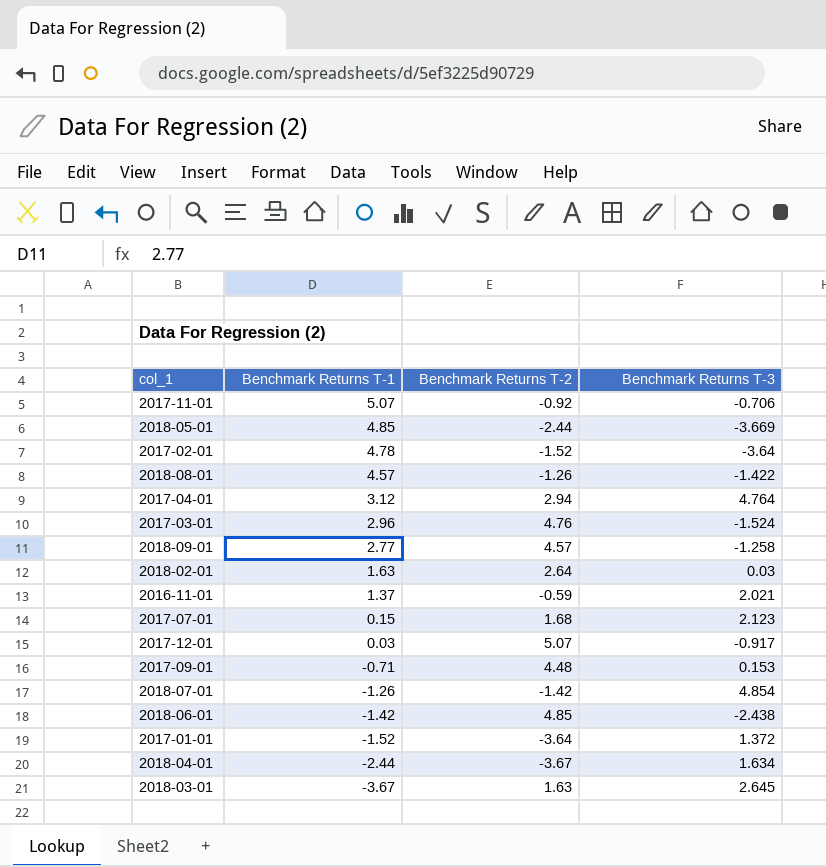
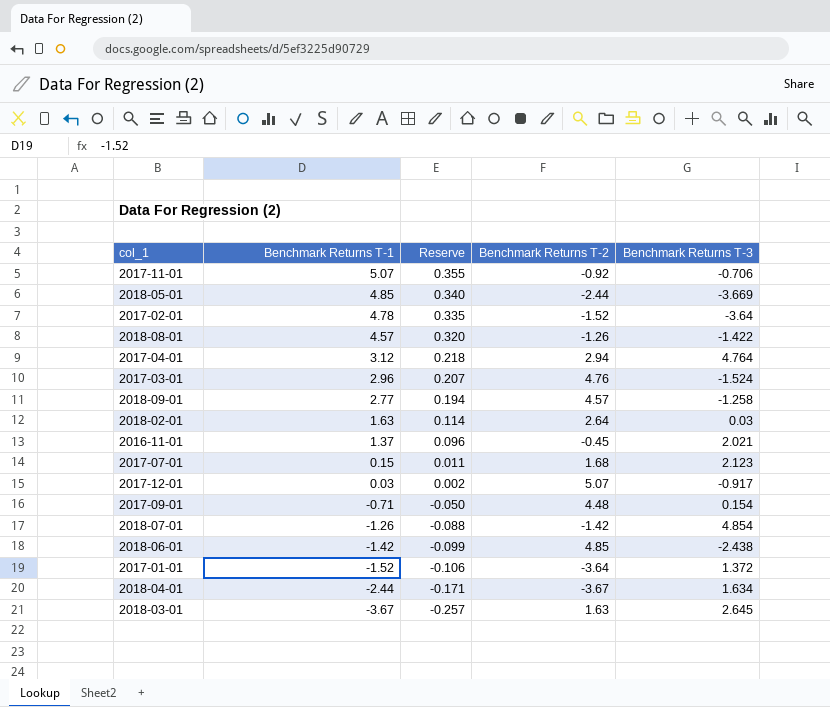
column Reserve | formula: none -> [Benchmark Returns T-1] * 0.07
2016-11-01 | Benchmark Returns T-2: -0.59 -> -0.45
2017-09-01 | Benchmark Returns T-3: 0.153 -> 0.154

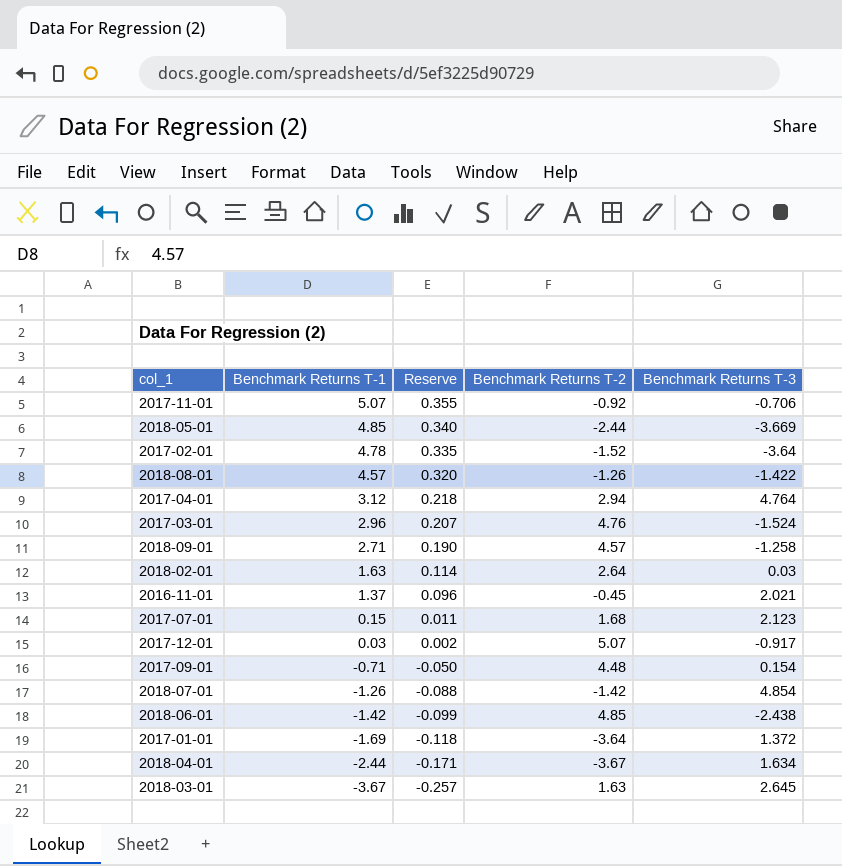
2018-09-01 | Benchmark Returns T-1: 2.77 -> 2.71
2018-09-01 | Reserve: 0.194 -> 0.190
2017-01-01 | Benchmark Returns T-1: -1.52 -> -1.69
2017-01-01 | Reserve: -0.106 -> -0.118

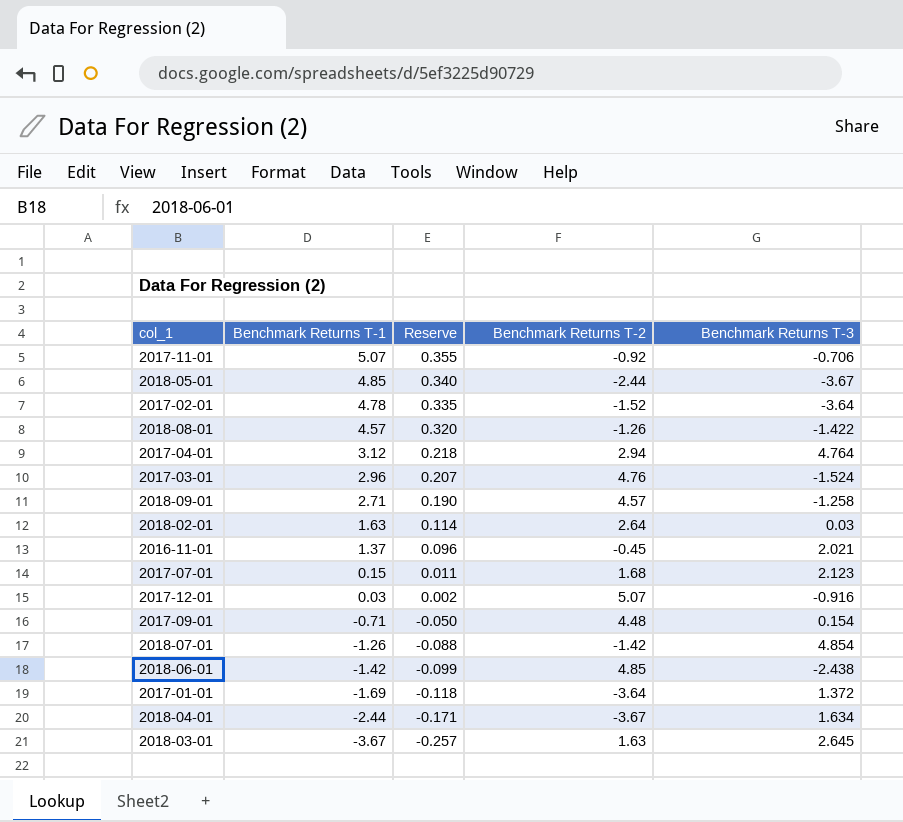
2018-05-01 | Benchmark Returns T-3: -3.669 -> -3.67
2017-12-01 | Benchmark Returns T-3: -0.917 -> -0.916

